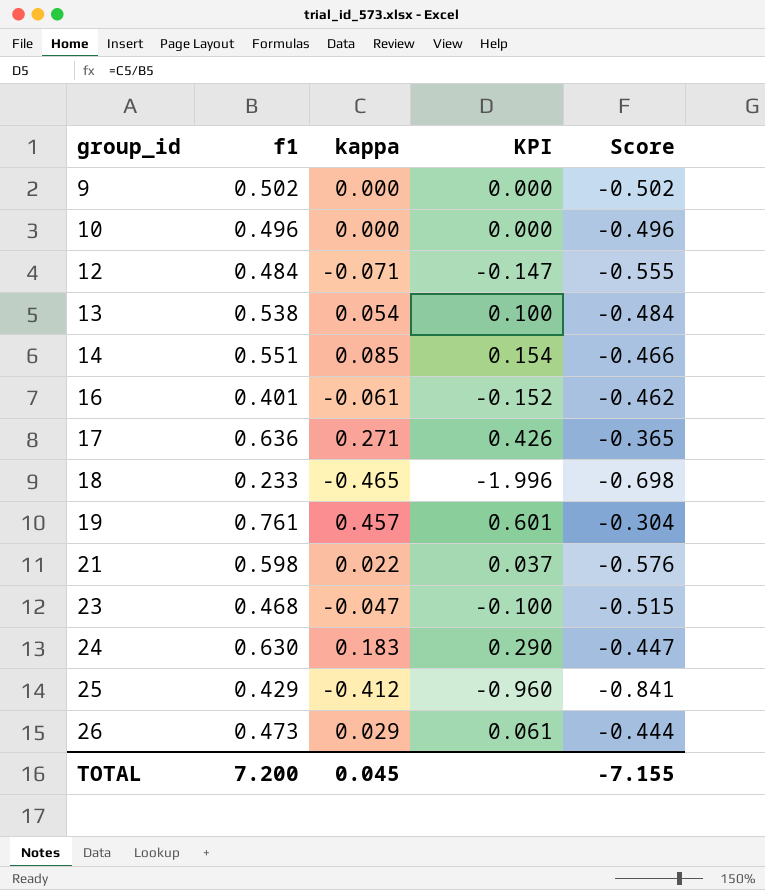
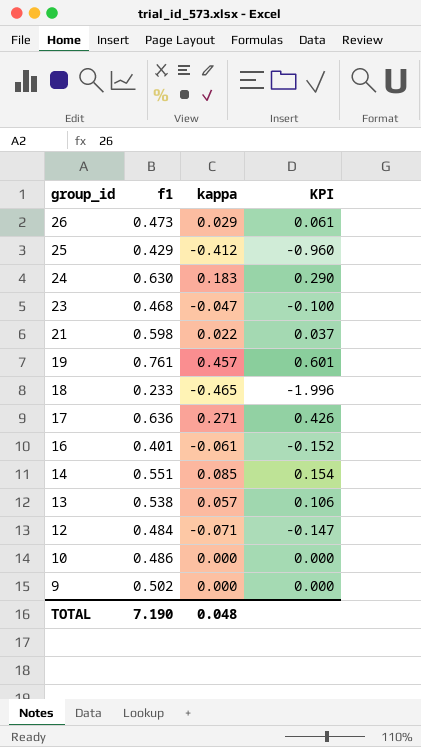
row order: group_id ascending -> group_id descending
column Score | formula: [kappa] - [f1] -> none
13 | kappa: 0.054 -> 0.057
13 | KPI: 0.100 -> 0.106
10 | f1: 0.496 -> 0.486
TOTAL | f1: 7.200 -> 7.190
TOTAL | kappa: 0.045 -> 0.048

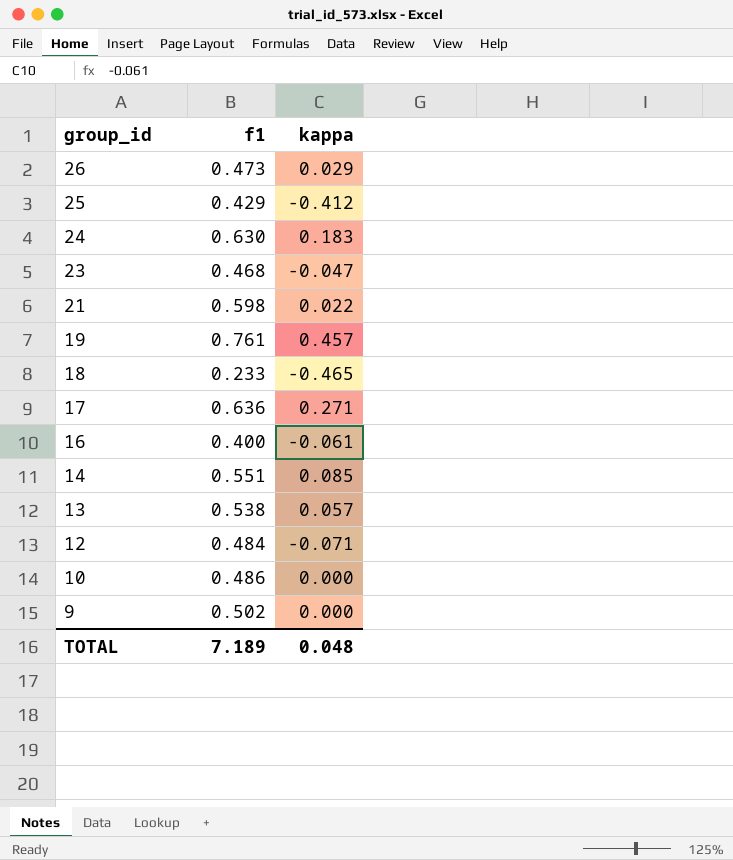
column KPI | formula: [kappa] / [f1] -> none
16 | f1: 0.401 -> 0.400
TOTAL | f1: 7.190 -> 7.189

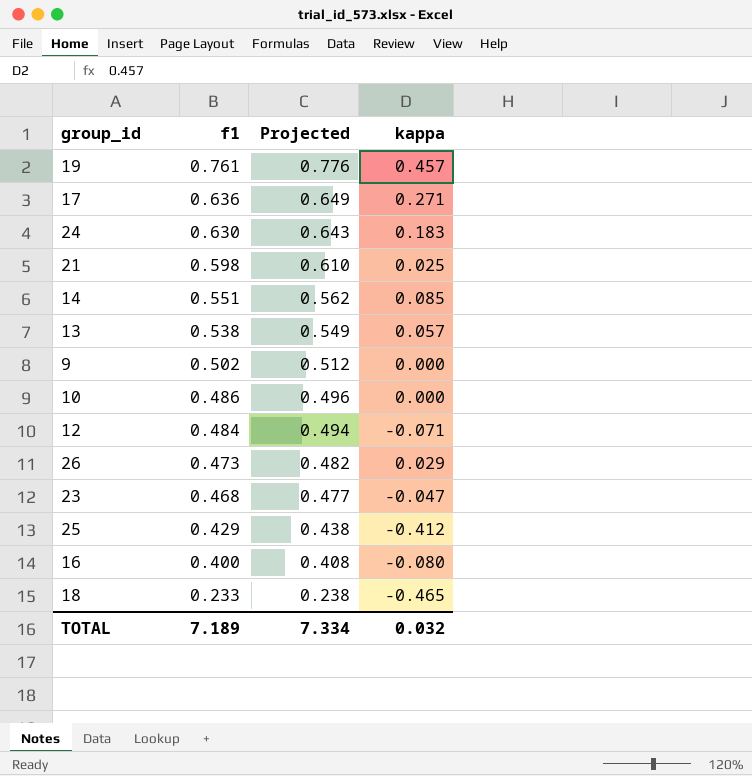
row order: group_id descending -> f1 descending
column Projected | formula: none -> [f1] * 1.02
21 | kappa: 0.022 -> 0.025
16 | kappa: -0.061 -> -0.080
TOTAL | kappa: 0.048 -> 0.032

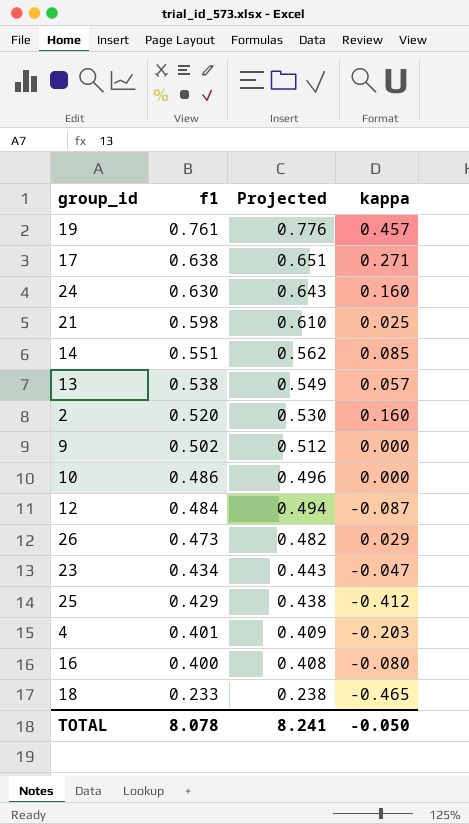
17 | f1: 0.636 -> 0.638
17 | Projected: 0.649 -> 0.651
24 | kappa: 0.183 -> 0.160
row 2: none -> 0.520 | 0.530 | 0.160
12 | kappa: -0.071 -> -0.087
23 | f1: 0.468 -> 0.434
23 | Projected: 0.477 -> 0.443
row 4: none -> 0.401 | 0.409 | -0.203
TOTAL | f1: 7.189 -> 8.078
TOTAL | Projected: 7.334 -> 8.241
TOTAL | kappa: 0.032 -> -0.050

